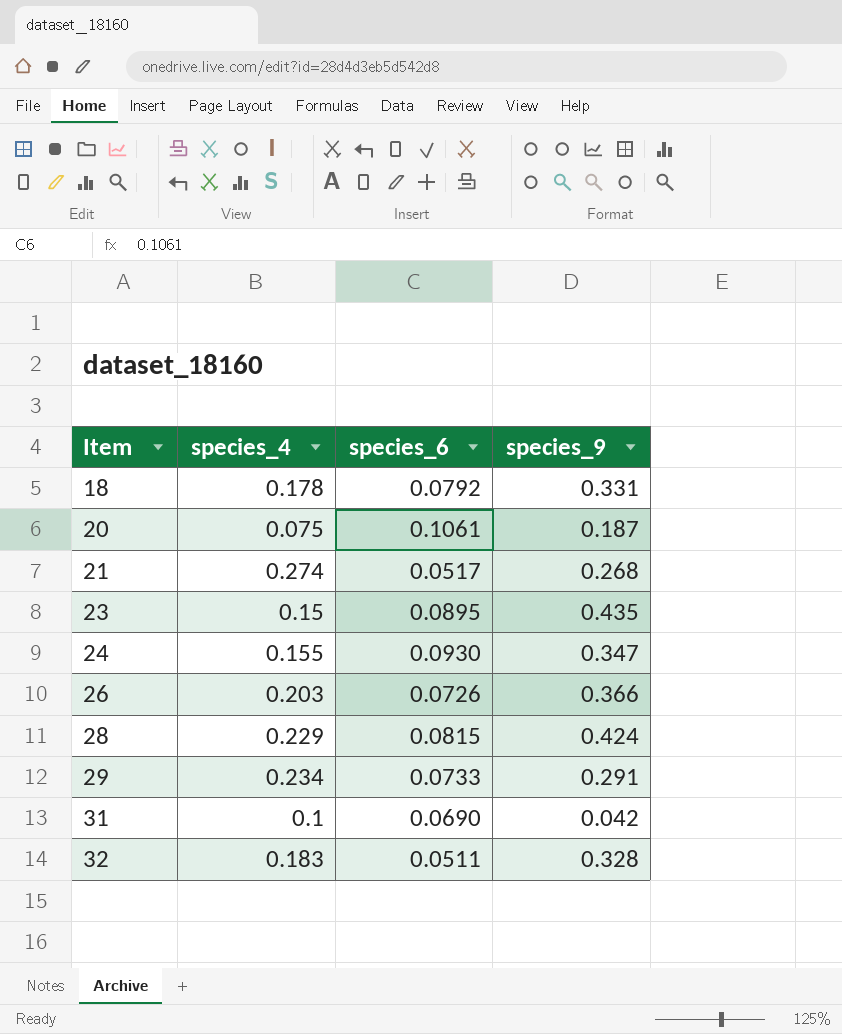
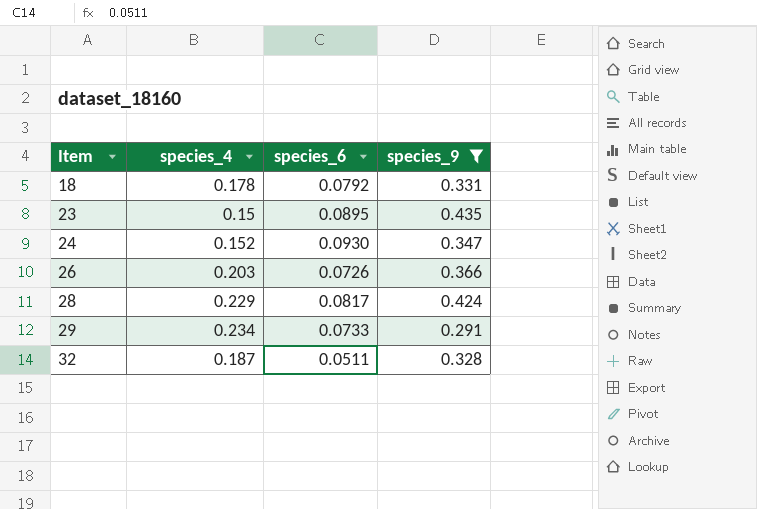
filter: none -> species_9 >= 0.291
24 | species_4: 0.155 -> 0.152
28 | species_6: 0.0815 -> 0.0817
32 | species_4: 0.183 -> 0.187

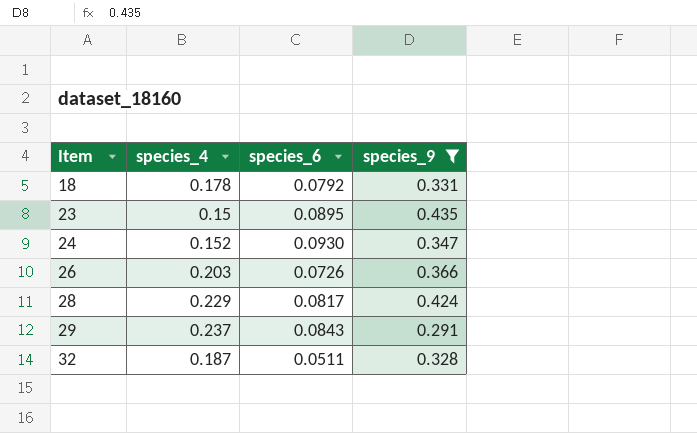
29 | species_4: 0.234 -> 0.237
29 | species_6: 0.0733 -> 0.0843

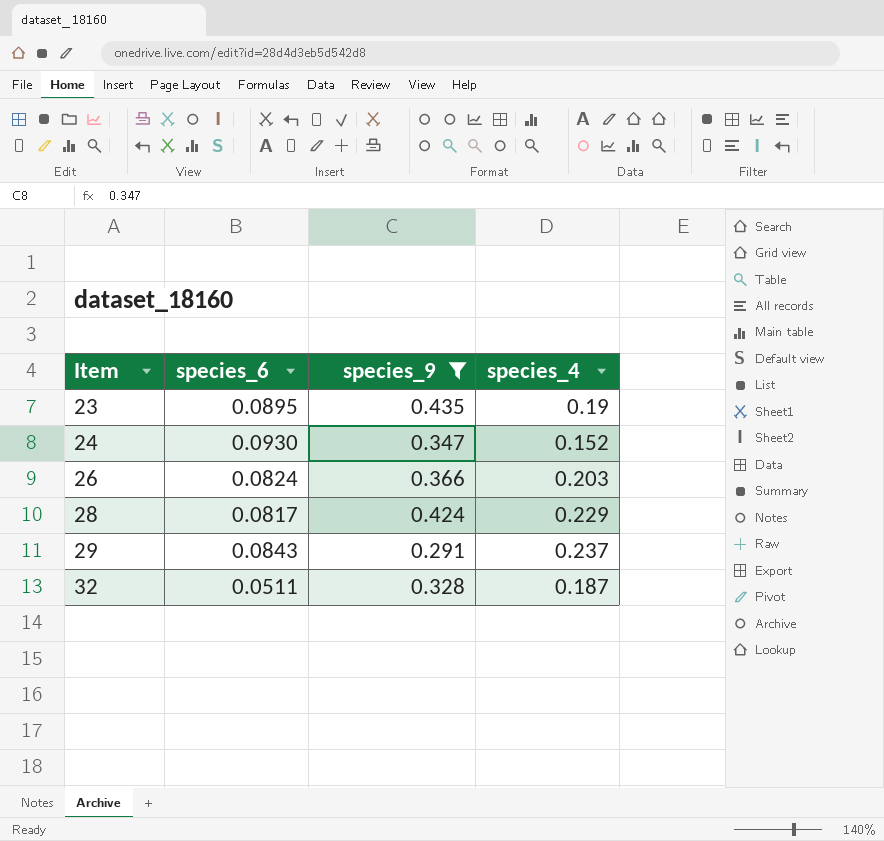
column species_4 | position: 2 -> 4
row 18: 0.178 | 0.0792 | 0.331 -> none
23 | species_4: 0.15 -> 0.19
26 | species_6: 0.0726 -> 0.0824

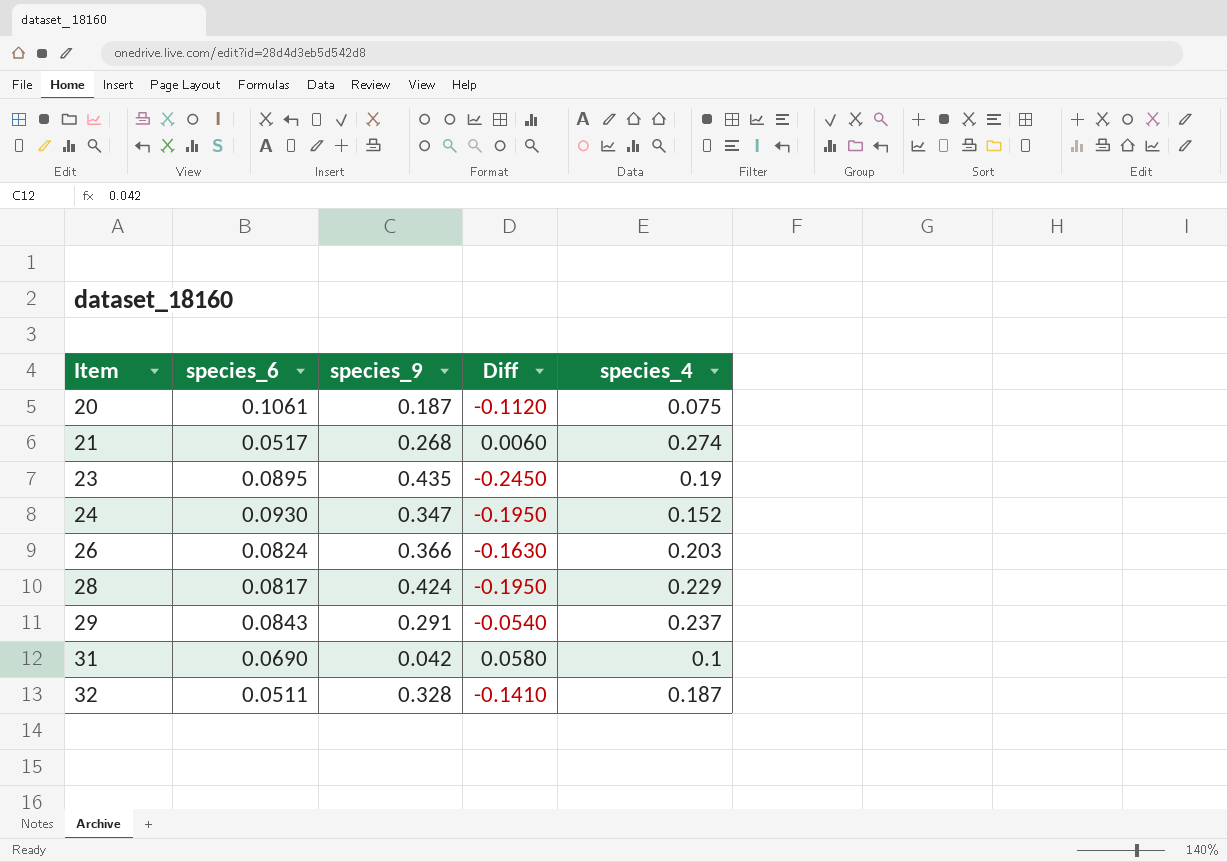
filter: species_9 >= 0.291 -> none
column Diff | formula: none -> [species_4] - [species_9]

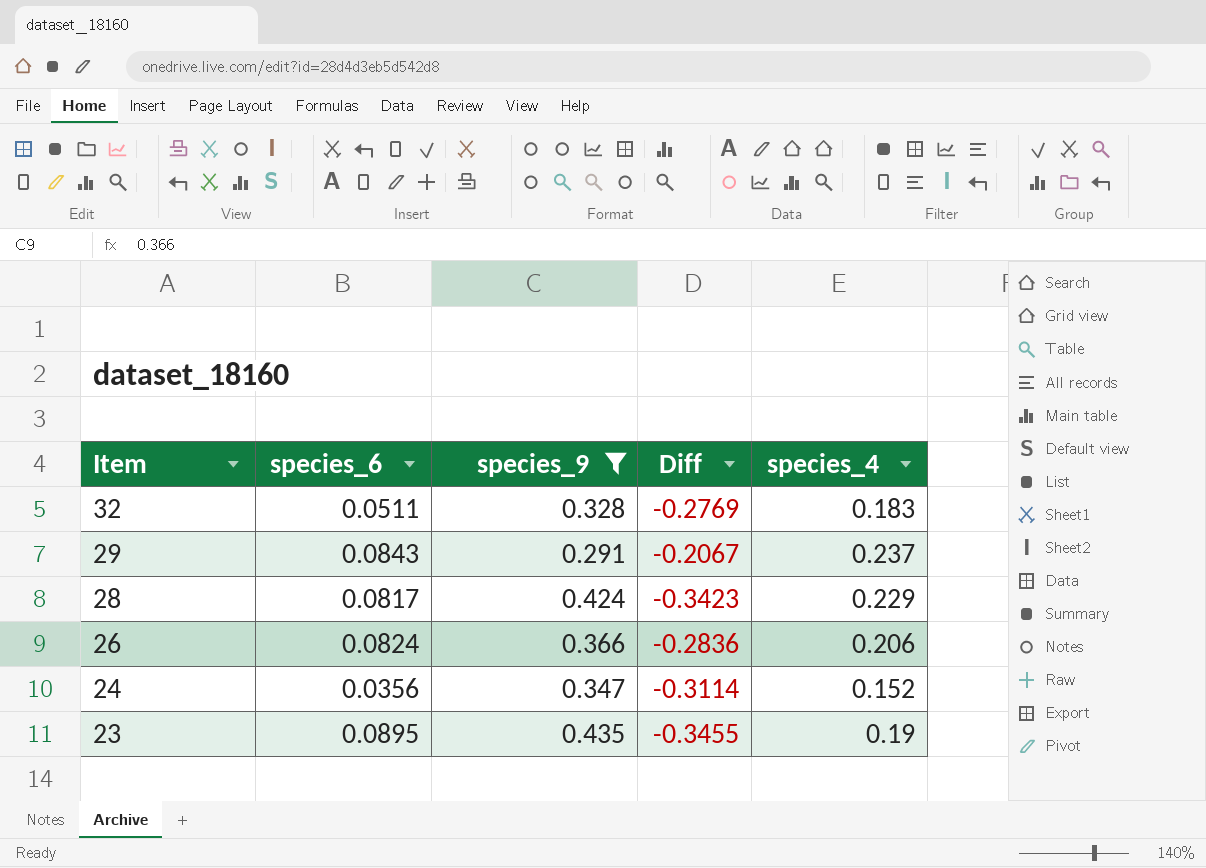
filter: none -> species_9 >= 0.291
row order: Item ascending -> Item descending
column Diff | formula: [species_4] - [species_9] -> [species_6] - [species_9]
32 | species_4: 0.187 -> 0.183
26 | species_4: 0.203 -> 0.206
24 | species_6: 0.0930 -> 0.0356

